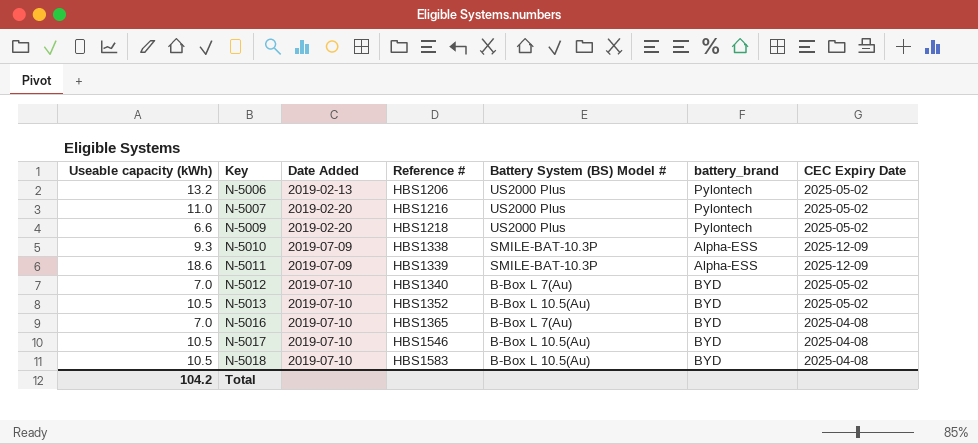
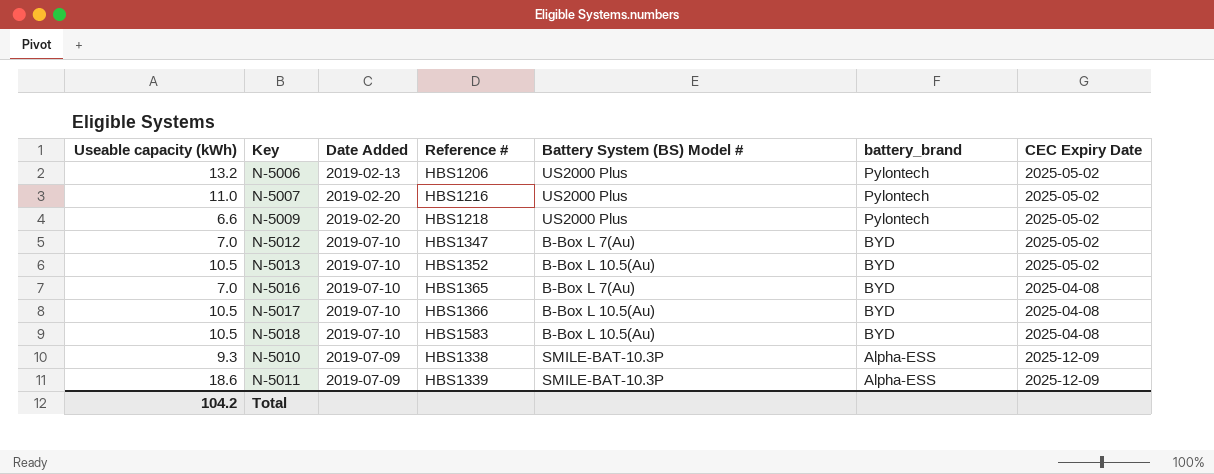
row order: Key ascending -> battery_brand descending
N-5012 | Reference #: HBS1340 -> HBS1347
N-5017 | Reference #: HBS1546 -> HBS1366

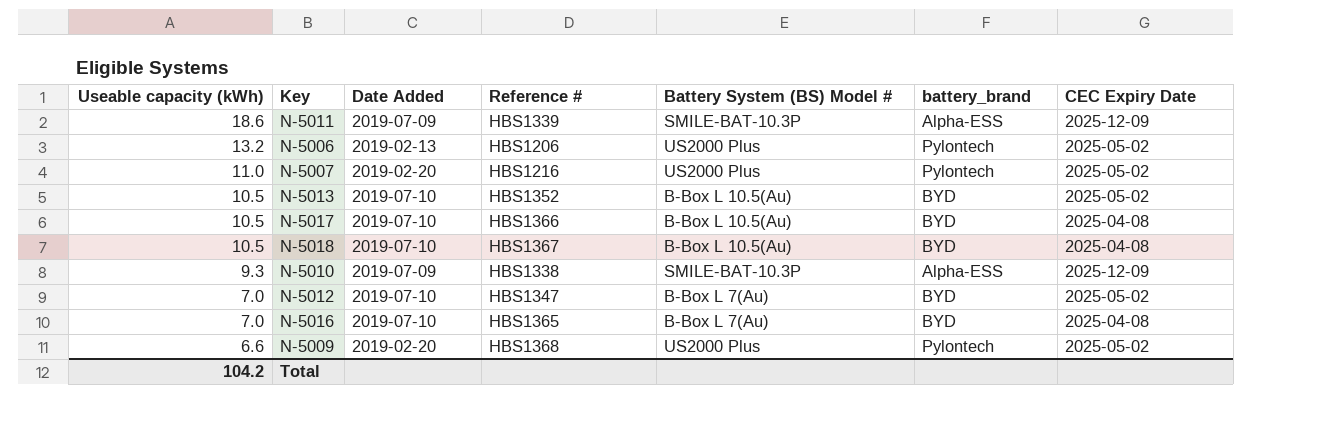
row order: battery_brand descending -> Useable capacity (kWh) descending
N-5018 | Reference #: HBS1583 -> HBS1367
N-5009 | Reference #: HBS1218 -> HBS1368

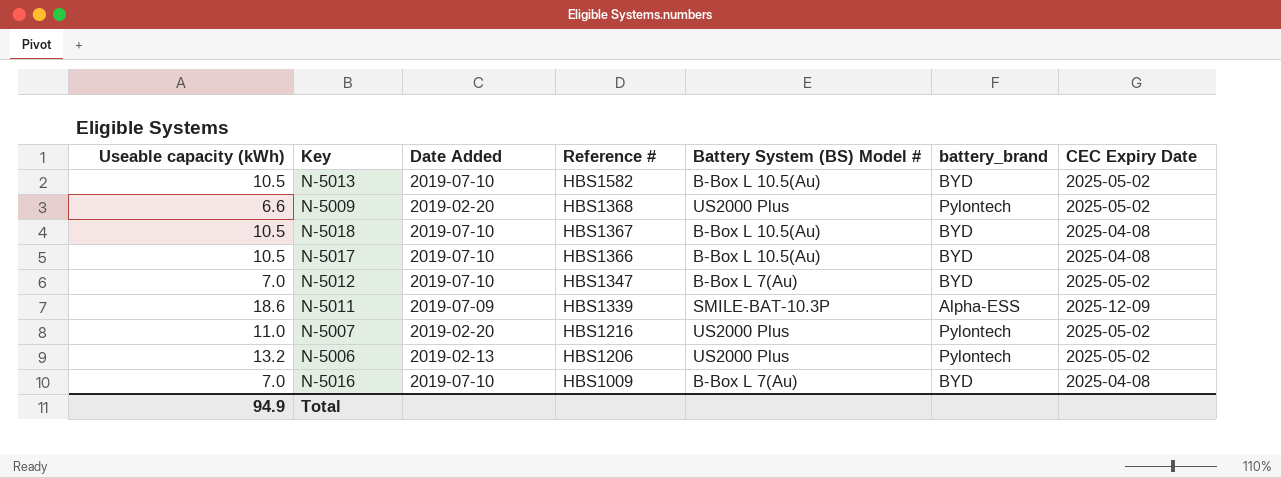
row order: Useable capacity (kWh) descending -> Reference # descending
row N-5010: 9.3 | 2019-07-09 | HBS1338 | SMILE-BAT-10.3P | Alpha-ESS | 2025-12-09 -> none
N-5013 | Reference #: HBS1352 -> HBS1582
N-5016 | Reference #: HBS1365 -> HBS1009
Total | Useable capacity (kWh): 104.2 -> 94.9

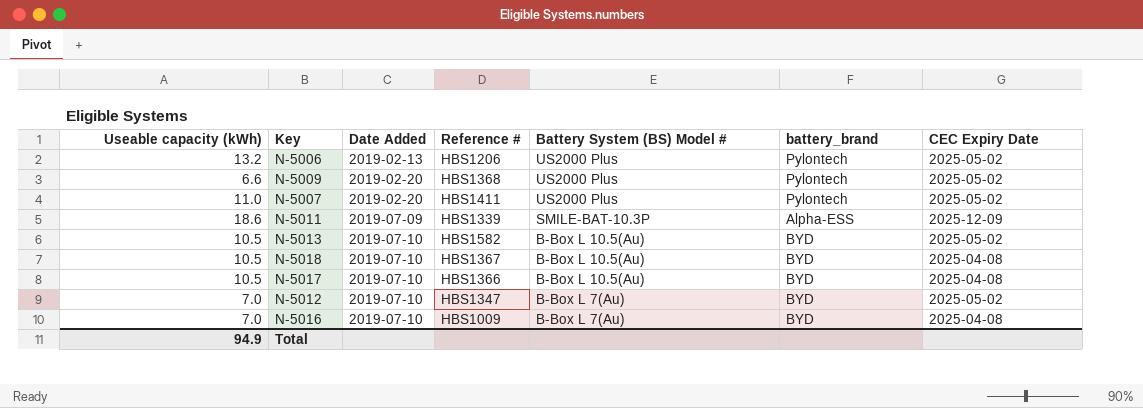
row order: Reference # descending -> Date Added ascending
N-5007 | Reference #: HBS1216 -> HBS1411

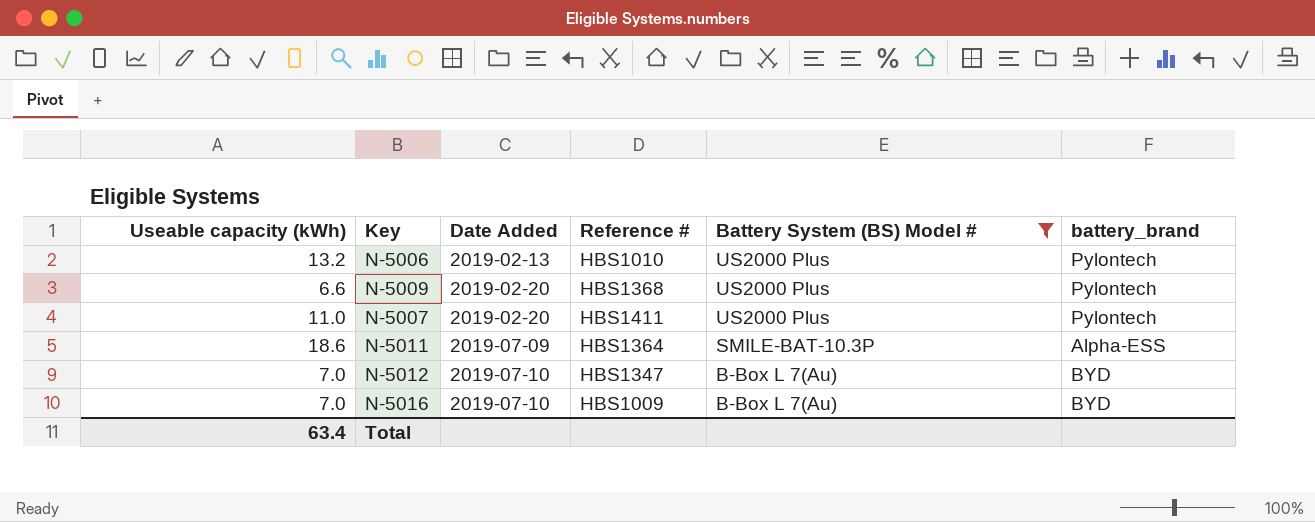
filter: none -> Battery System (BS) Model # != B-Box L 10.5(Au)
column CEC Expiry Date | position: 7 -> none
N-5006 | Reference #: HBS1206 -> HBS1010
N-5011 | Reference #: HBS1339 -> HBS1364
Total | Useable capacity (kWh): 94.9 -> 63.4

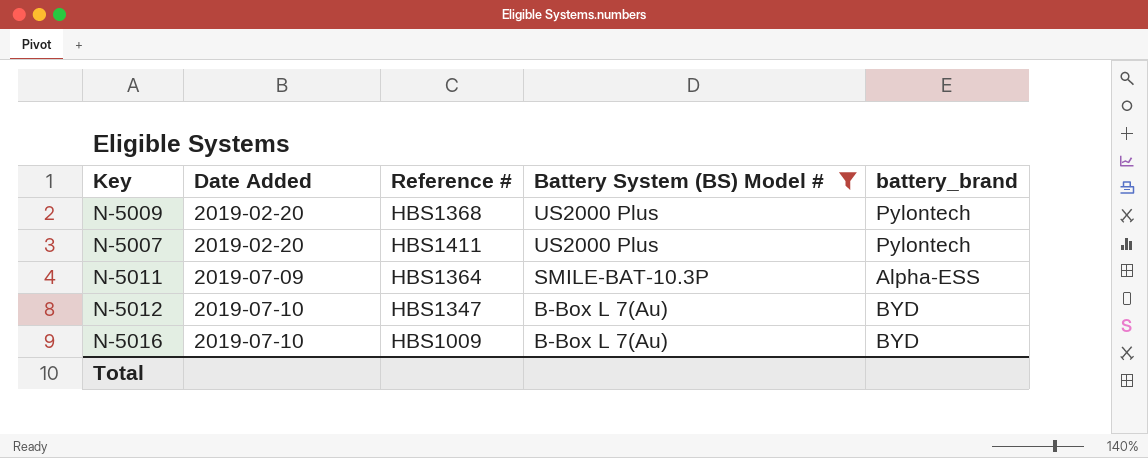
column Useable capacity (kWh) | position: 1 -> none
row N-5006: 13.2 | 2019-02-13 | HBS1010 | US2000 Plus | Pylontech -> none

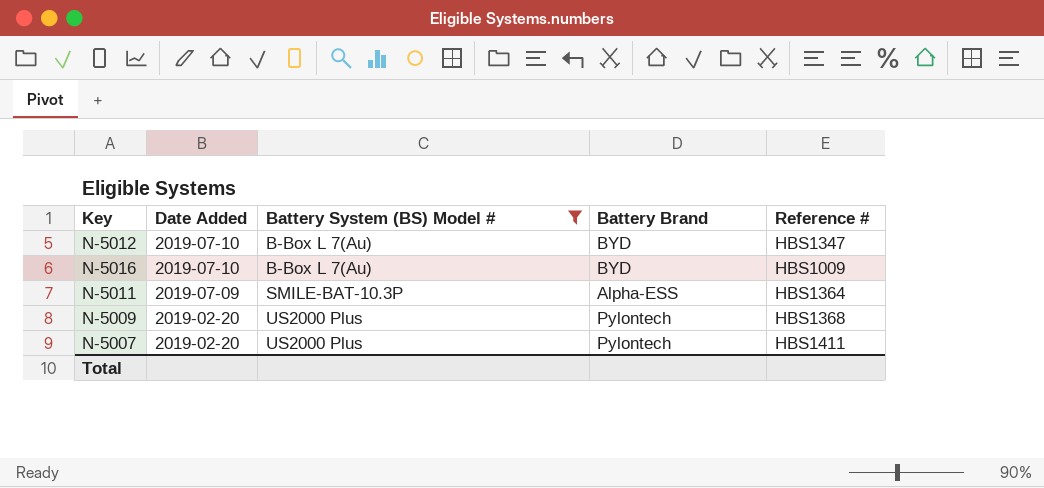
row order: Date Added ascending -> Date Added descending
column name: battery_brand -> Battery Brand
column Reference # | position: 3 -> 5

